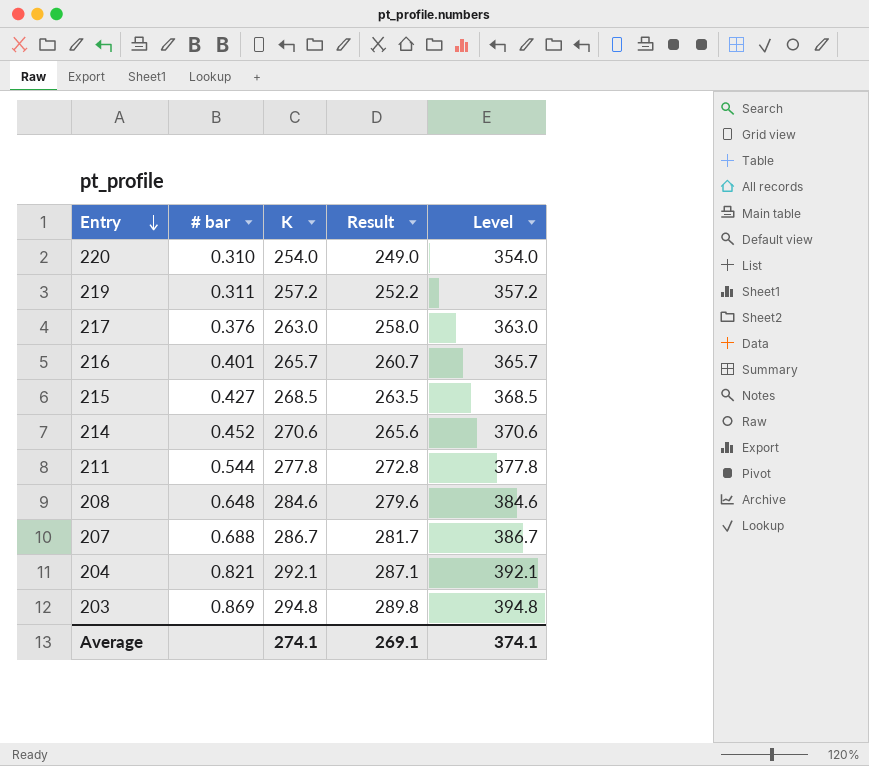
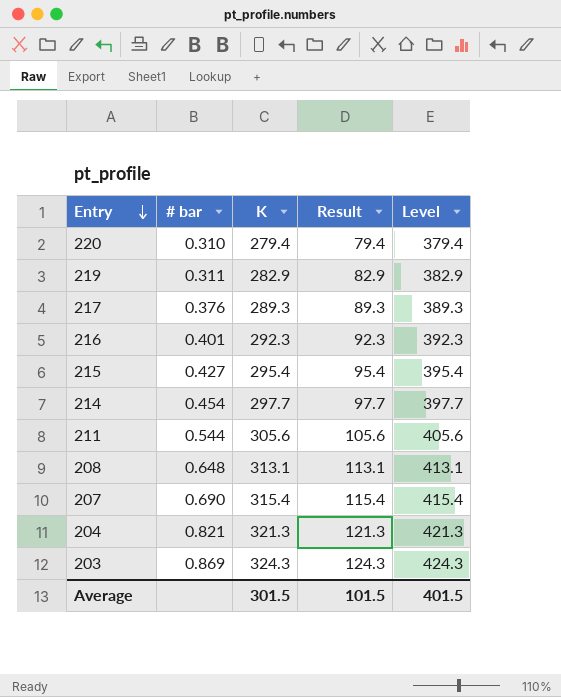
column Result | formula: [K] - 5 -> [K] - 200
220 | K: 254.0 -> 279.4
220 | Level: 354.0 -> 379.4
219 | K: 257.2 -> 282.9
219 | Level: 357.2 -> 382.9
217 | K: 263.0 -> 289.3
217 | Level: 363.0 -> 389.3
216 | K: 265.7 -> 292.3
216 | Level: 365.7 -> 392.3
215 | K: 268.5 -> 295.4
215 | Level: 368.5 -> 395.4
214 | # bar: 0.452 -> 0.454
214 | K: 270.6 -> 297.7
214 | Level: 370.6 -> 397.7
211 | K: 277.8 -> 305.6
211 | Level: 377.8 -> 405.6
208 | K: 284.6 -> 313.1
208 | Level: 384.6 -> 413.1
207 | # bar: 0.688 -> 0.690
207 | K: 286.7 -> 315.4
207 | Level: 386.7 -> 415.4
204 | K: 292.1 -> 321.3
204 | Level: 392.1 -> 421.3
203 | K: 294.8 -> 324.3
203 | Level: 394.8 -> 424.3
Average | K: 274.1 -> 301.5
Average | Result: 269.1 -> 101.5
Average | Level: 374.1 -> 401.5

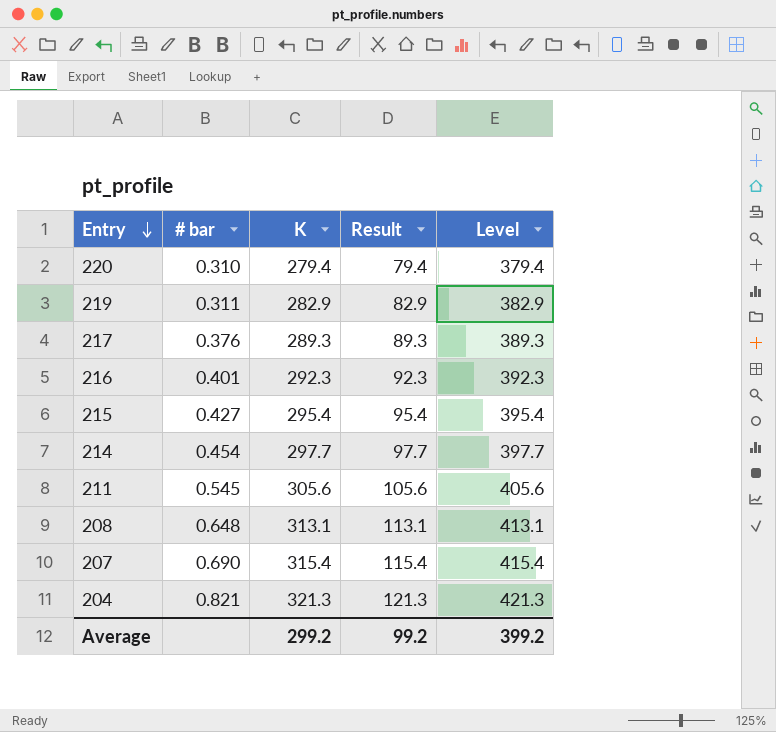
row 203: 0.869 | 324.3 | 124.3 | 424.3 -> none
211 | # bar: 0.544 -> 0.545
Average | K: 301.5 -> 299.2
Average | Result: 101.5 -> 99.2
Average | Level: 401.5 -> 399.2

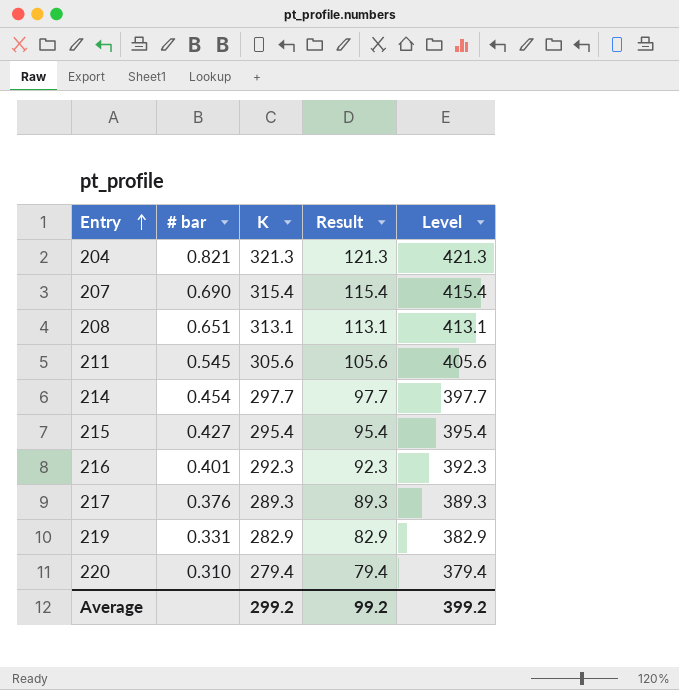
row order: Entry descending -> Entry ascending
208 | # bar: 0.648 -> 0.651
219 | # bar: 0.311 -> 0.331

